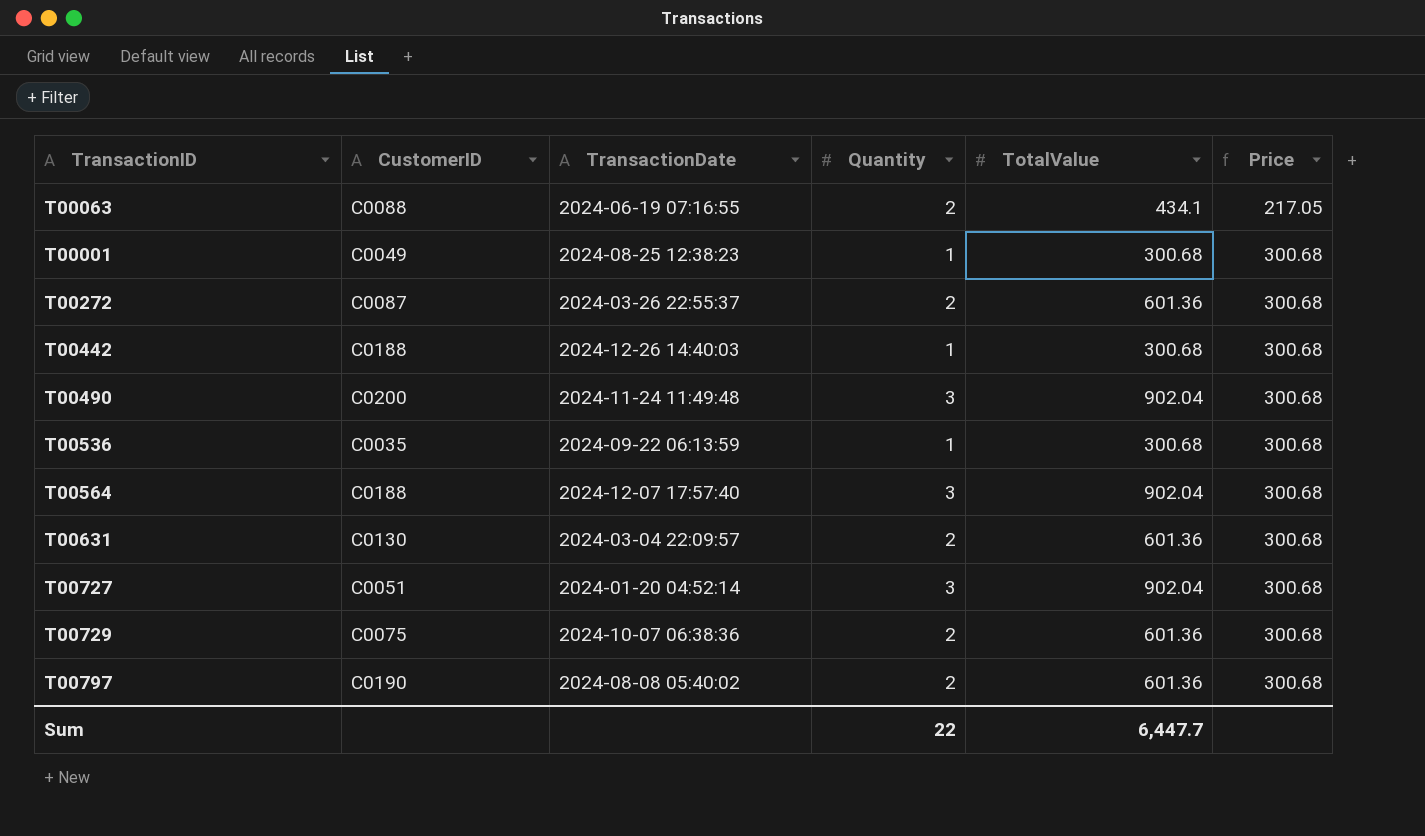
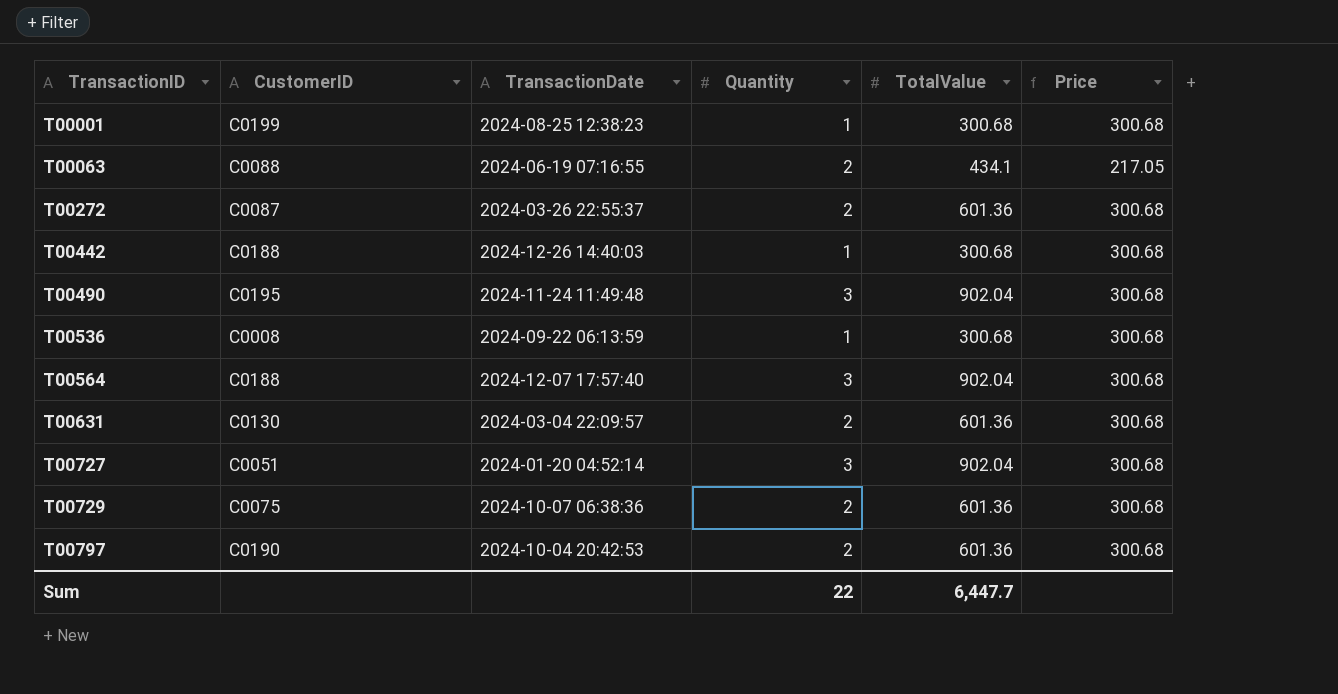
row order: Price ascending -> TransactionID ascending
T00001 | CustomerID: C0049 -> C0199
T00490 | CustomerID: C0200 -> C0195
T00536 | CustomerID: C0035 -> C0008
T00797 | TransactionDate: 2024-08-08 05:40:02 -> 2024-10-04 20:42:53

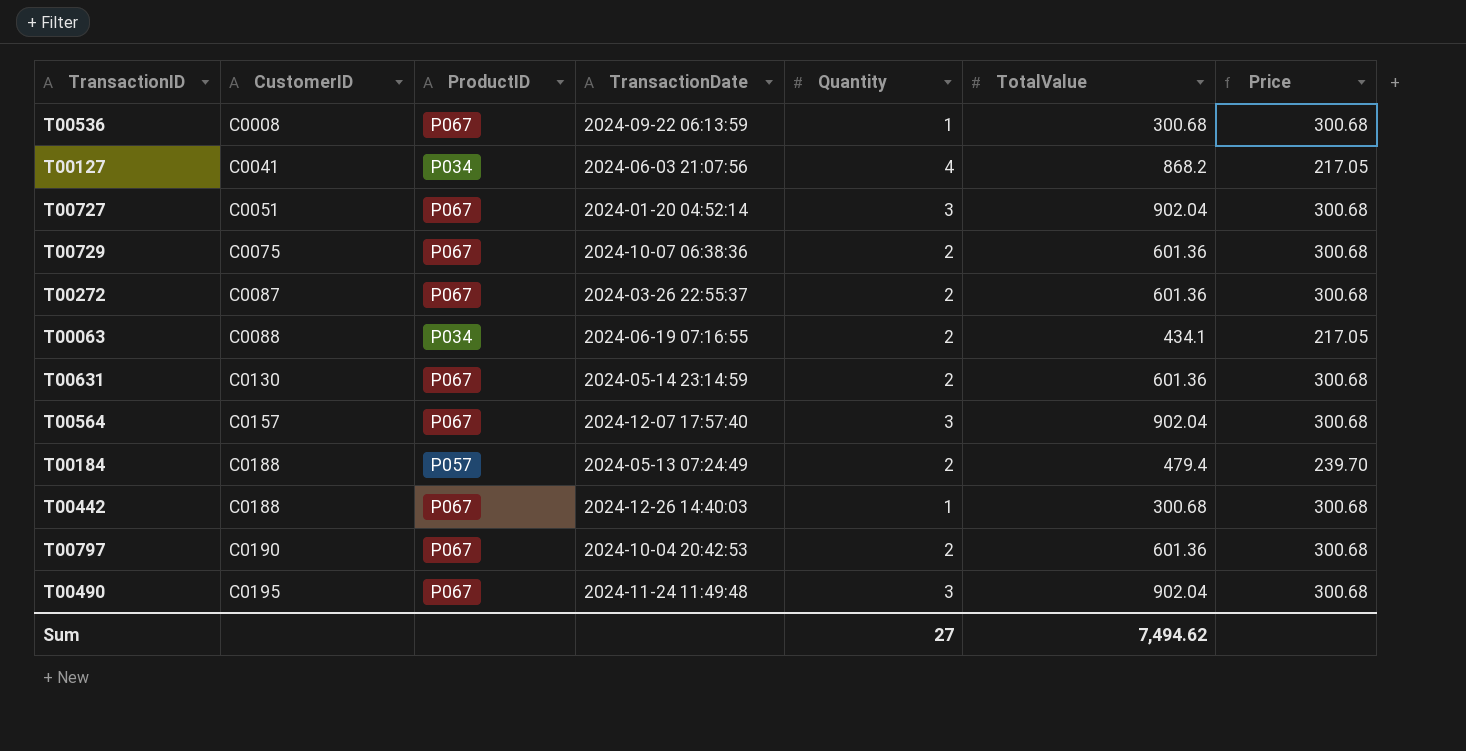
row order: TransactionID ascending -> CustomerID ascending
column ProductID | position: none -> 3
row T00001: C0199 | 2024-08-25 12:38:23 | 1 | 300.68 | 300.68 -> none
row T00127: none -> C0041 | P034 | 2024-06-03 21:07:56 | 4 | 868.2 | 217.05
T00631 | TransactionDate: 2024-03-04 22:09:57 -> 2024-05-14 23:14:59
T00564 | CustomerID: C0188 -> C0157
row T00184: none -> C0188 | P057 | 2024-05-13 07:24:49 | 2 | 479.4 | 239.70
Sum | Quantity: 22 -> 27
Sum | TotalValue: 6,447.7 -> 7,494.62

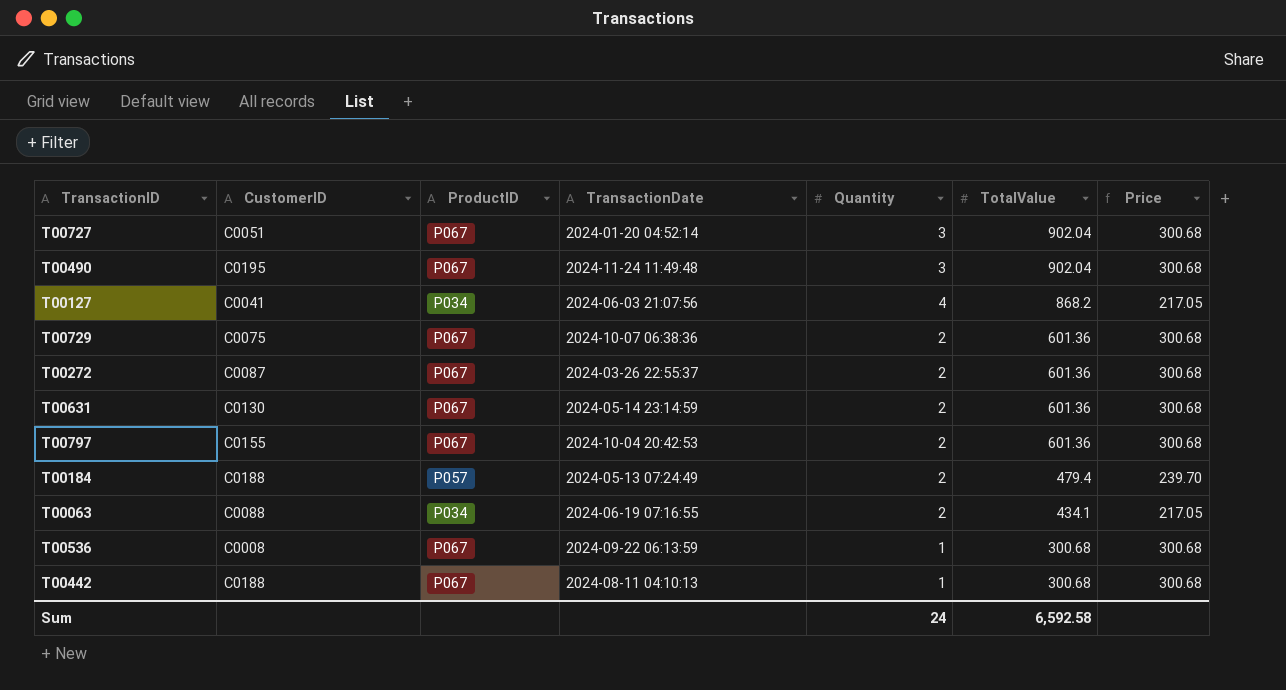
row order: CustomerID ascending -> TotalValue descending
row T00564: C0157 | P067 | 2024-12-07 17:57:40 | 3 | 902.04 | 300.68 -> none
T00797 | CustomerID: C0190 -> C0155
T00442 | TransactionDate: 2024-12-26 14:40:03 -> 2024-08-11 04:10:13
Sum | Quantity: 27 -> 24
Sum | TotalValue: 7,494.62 -> 6,592.58

